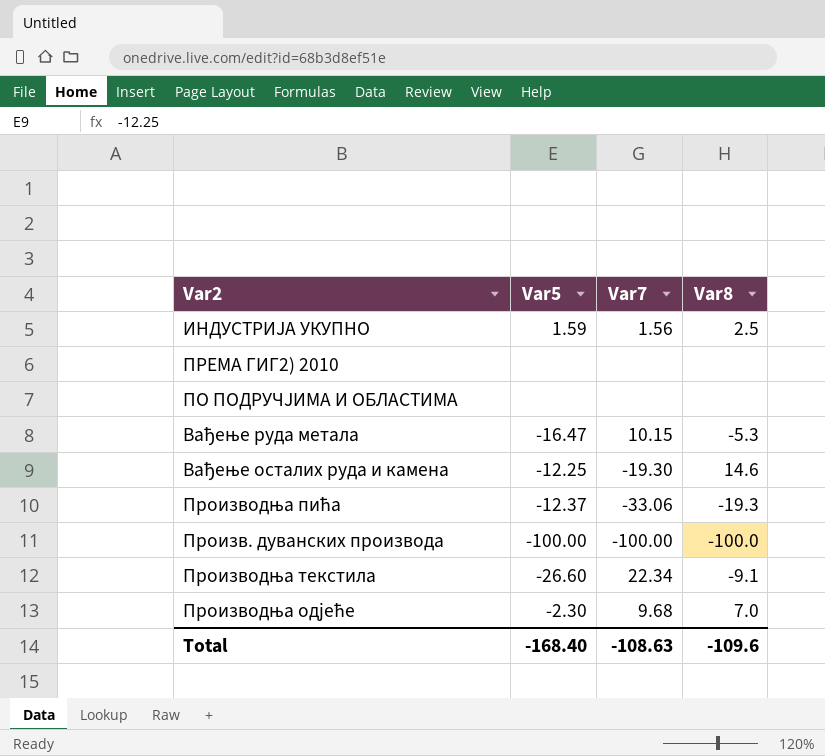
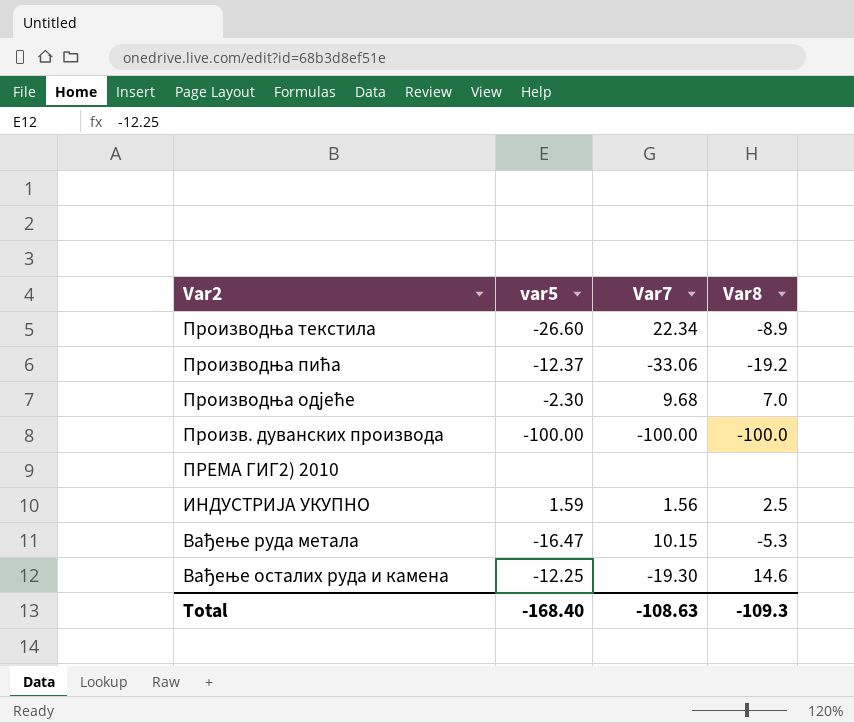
row order: none -> Var2 descending
column name: Var5 -> var5
row ПО ПОДРУЧЈИМА И ОБЛАСТИМА: none | none | none -> none
Производња текстила | Var8: -9.1 -> -8.9
Производња пића | Var8: -19.3 -> -19.2
Total | Var8: -109.6 -> -109.3

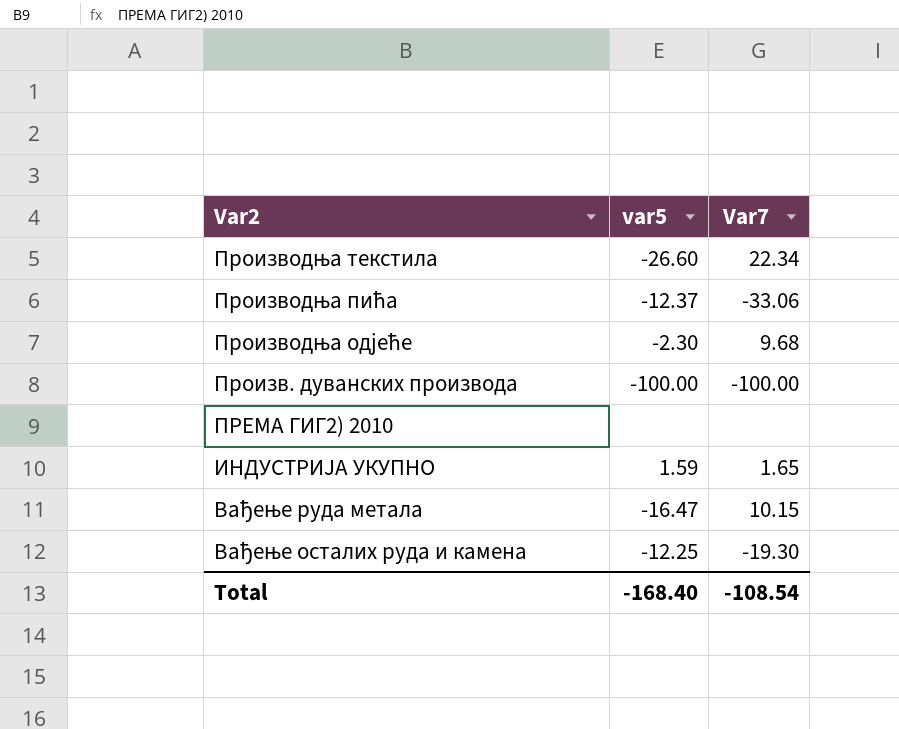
column Var8 | position: 4 -> none
ИНДУСТРИЈА УКУПНО | Var7: 1.56 -> 1.65
Total | Var7: -108.63 -> -108.54

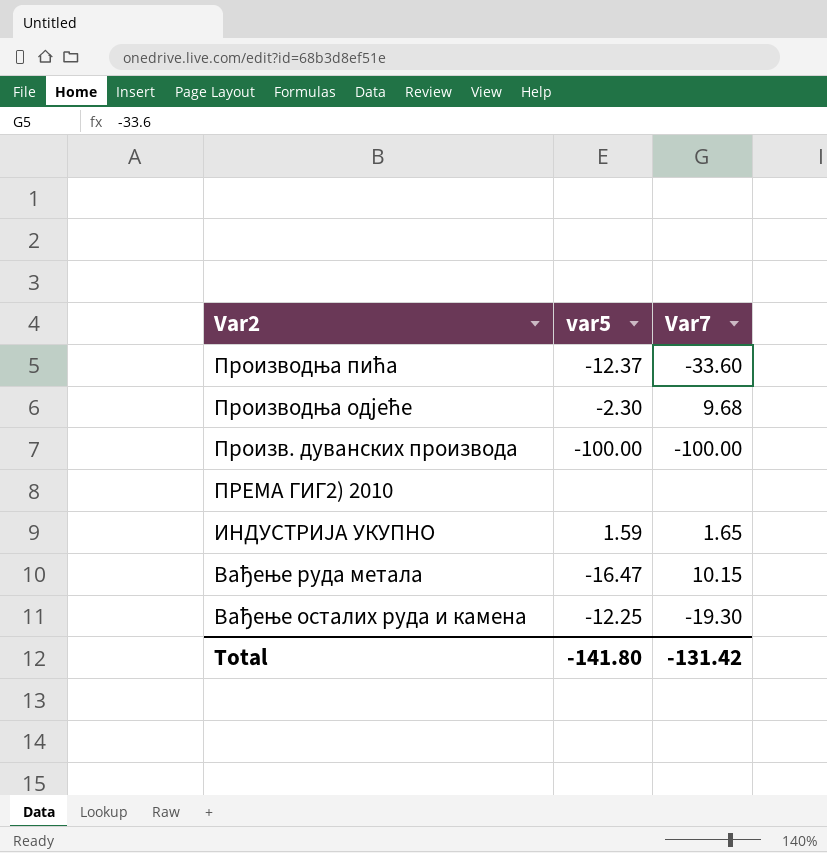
row Производња текстила: -26.60 | 22.34 -> none
Производња пића | Var7: -33.06 -> -33.60
Total | var5: -168.40 -> -141.80
Total | Var7: -108.54 -> -131.42

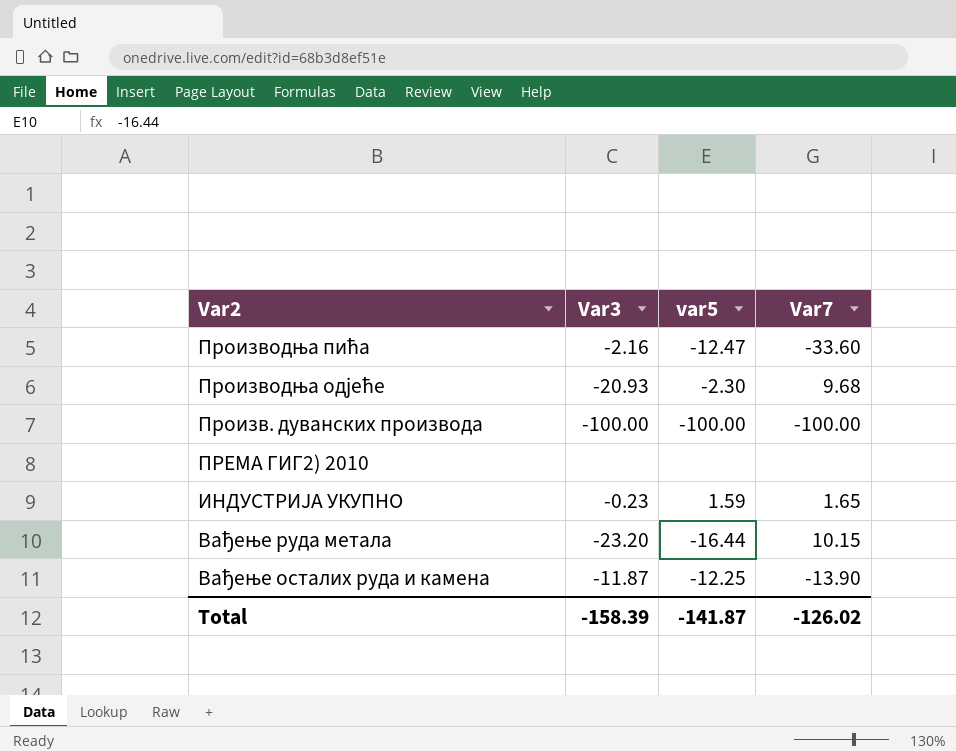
column Var3 | position: none -> 2
Производња пића | var5: -12.37 -> -12.47
Вађење руда метала | var5: -16.47 -> -16.44
Вађење осталих руда и камена | Var7: -19.30 -> -13.90
Total | var5: -141.80 -> -141.87
Total | Var7: -131.42 -> -126.02

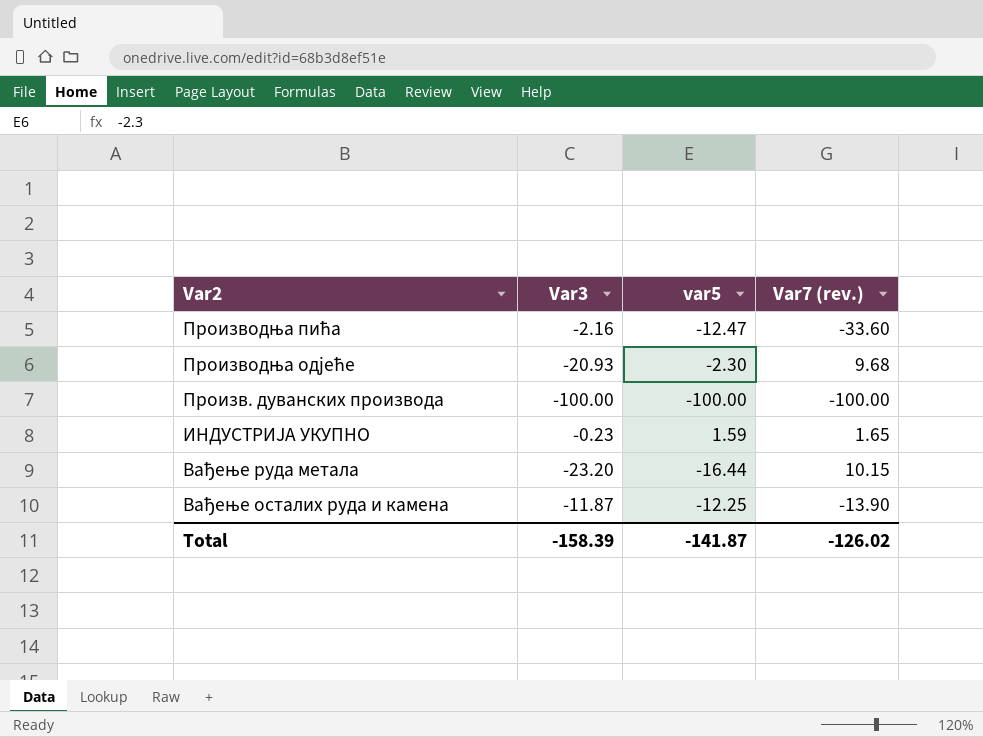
column name: Var7 -> Var7 (rev.)
row ПРЕМА ГИГ2) 2010: none | none | none -> none

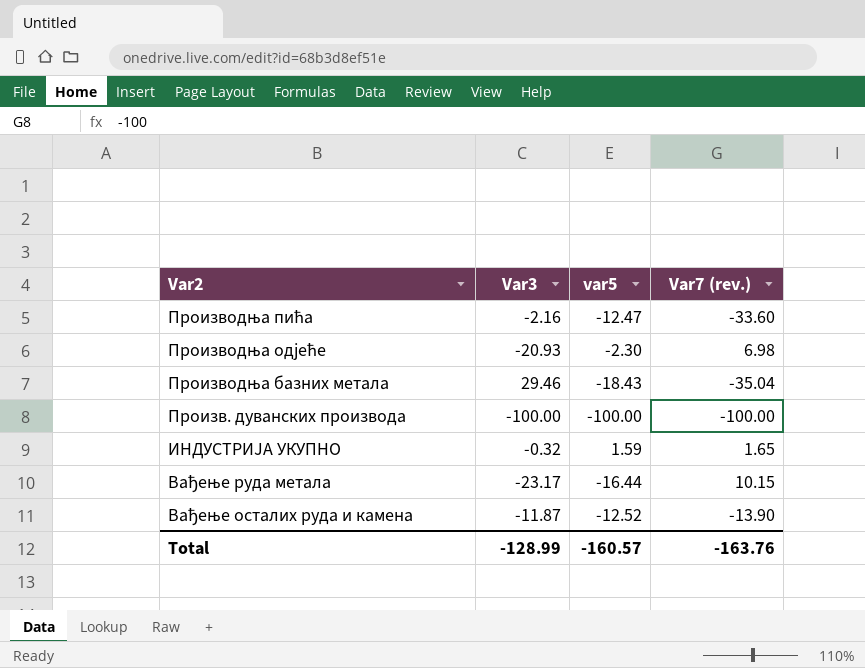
Производња одјеће | Var7 (rev.): 9.68 -> 6.98
row Производња базних метала: none -> 29.46 | -18.43 | -35.04
ИНДУСТРИЈА УКУПНО | Var3: -0.23 -> -0.32
Вађење руда метала | Var3: -23.20 -> -23.17
Вађење осталих руда и камена | var5: -12.25 -> -12.52
Total | Var3: -158.39 -> -128.99
Total | var5: -141.87 -> -160.57
Total | Var7 (rev.): -126.02 -> -163.76

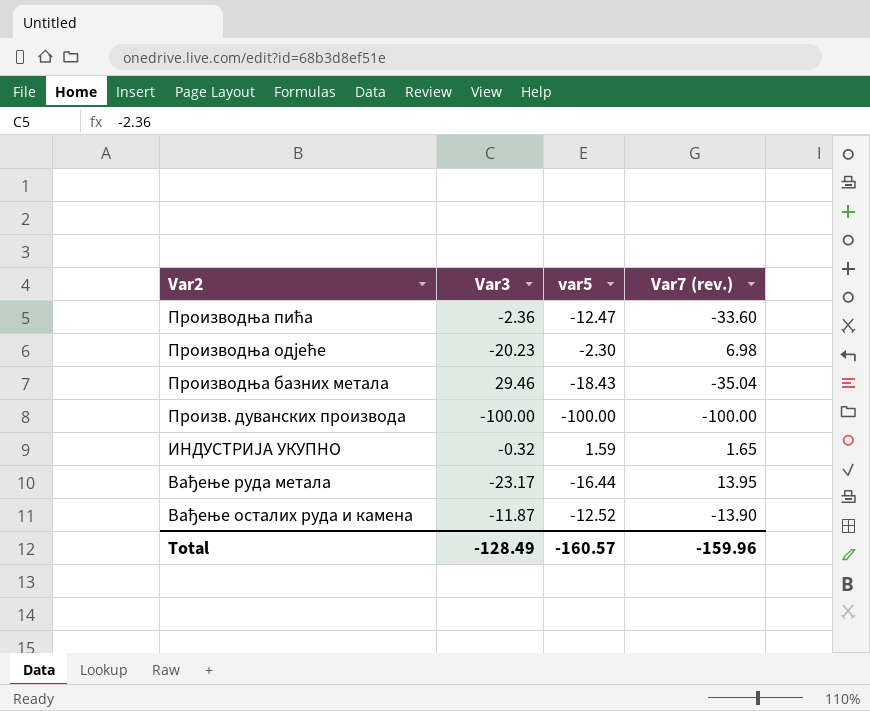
Производња пића | Var3: -2.16 -> -2.36
Производња одјеће | Var3: -20.93 -> -20.23
Вађење руда метала | Var7 (rev.): 10.15 -> 13.95
Total | Var3: -128.99 -> -128.49
Total | Var7 (rev.): -163.76 -> -159.96

